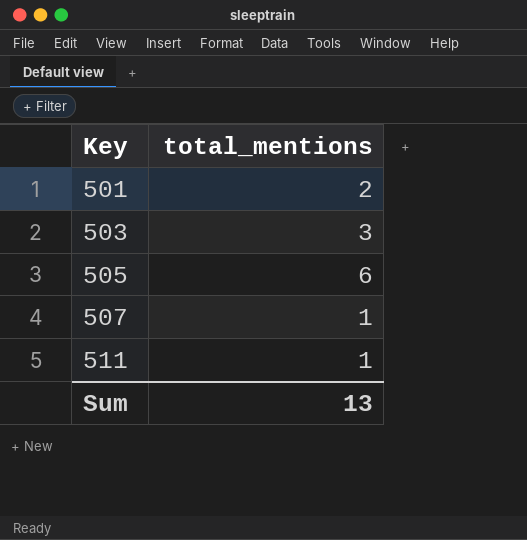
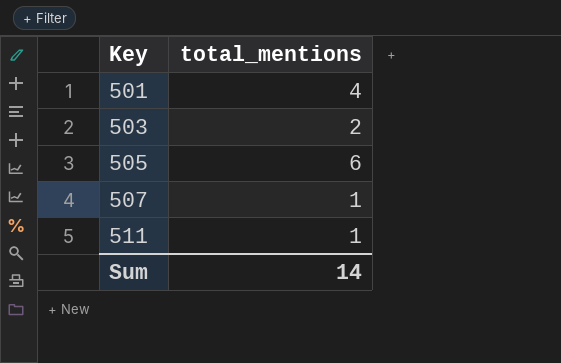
501 | total_mentions: 2 -> 4
503 | total_mentions: 3 -> 2
Sum | total_mentions: 13 -> 14

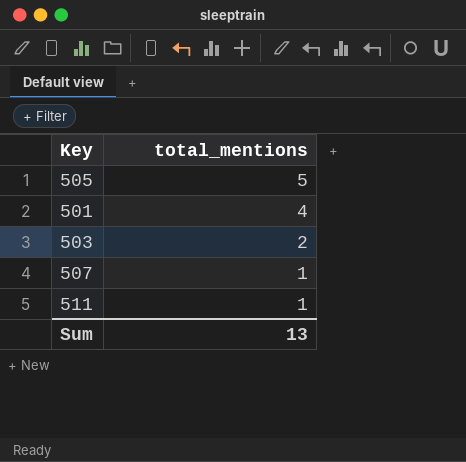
row order: Key ascending -> total_mentions descending
505 | total_mentions: 6 -> 5
Sum | total_mentions: 14 -> 13

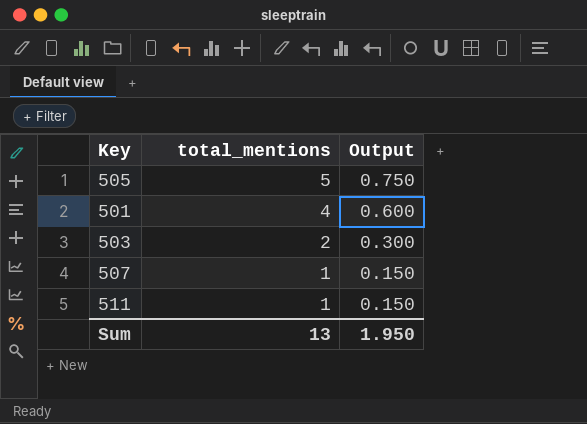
column Output | formula: none -> [total_mentions] * 0.15

